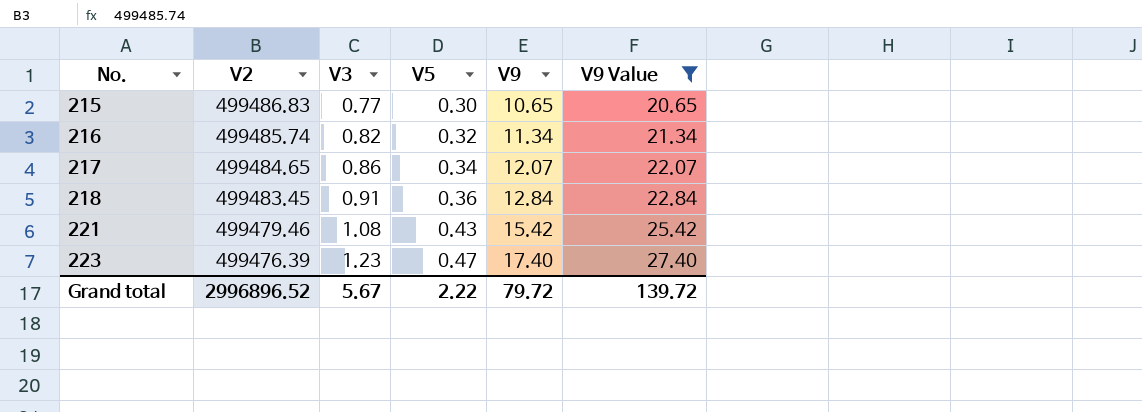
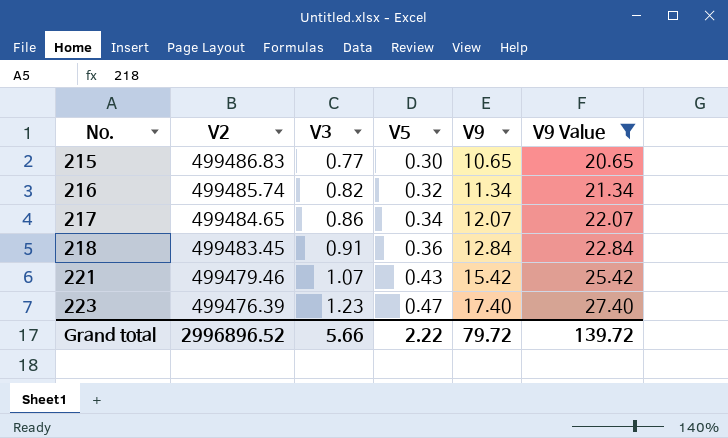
221 | V3: 1.08 -> 1.07
Grand total | V3: 5.67 -> 5.66

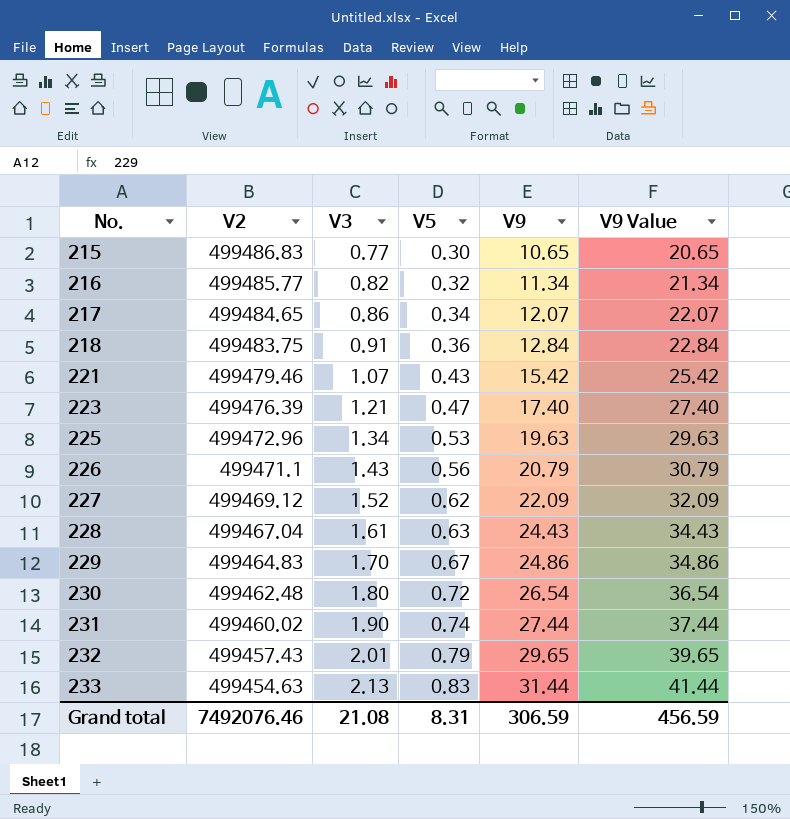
filter: V9 Value <= 27.40 -> none
216 | V2: 499485.74 -> 499485.77
218 | V2: 499483.45 -> 499483.75
223 | V3: 1.23 -> 1.21
Grand total | V2: 2996896.52 -> 7492076.46
Grand total | V3: 5.66 -> 21.08
Grand total | V5: 2.22 -> 8.31
Grand total | V9: 79.72 -> 306.59
Grand total | V9 Value: 139.72 -> 456.59

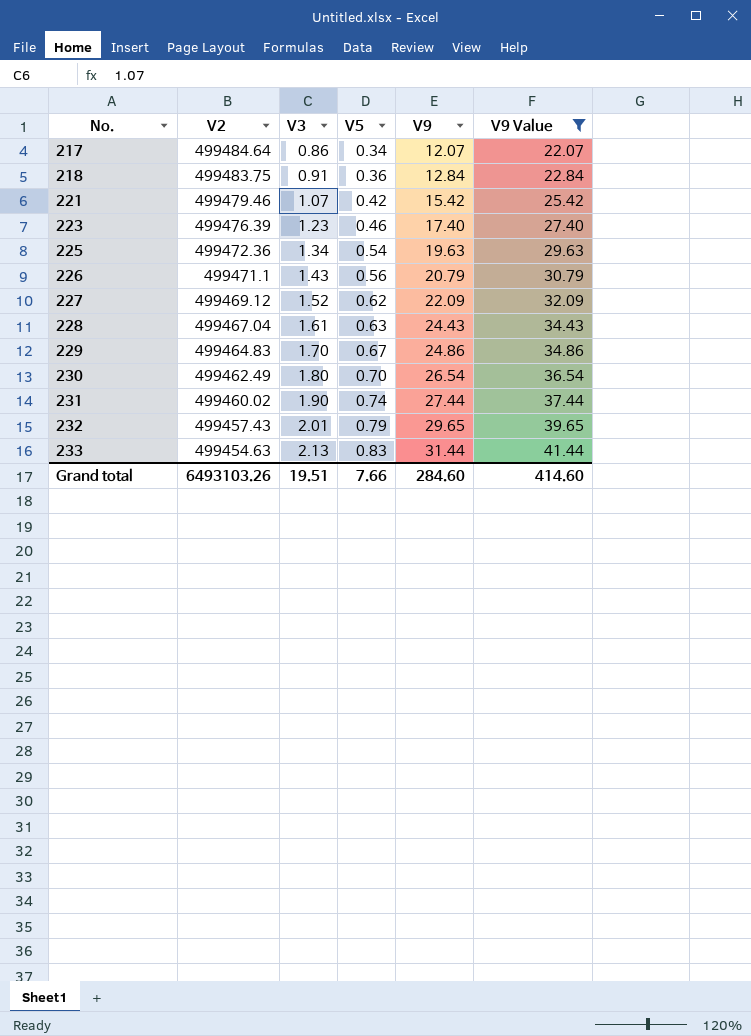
filter: none -> V9 Value >= 22.07
217 | V2: 499484.65 -> 499484.64
221 | V5: 0.43 -> 0.42
223 | V3: 1.21 -> 1.23
223 | V5: 0.47 -> 0.46
225 | V2: 499472.96 -> 499472.36
225 | V5: 0.53 -> 0.54
230 | V2: 499462.48 -> 499462.49
230 | V5: 0.72 -> 0.70
Grand total | V2: 7492076.46 -> 6493103.26
Grand total | V3: 21.08 -> 19.51
Grand total | V5: 8.31 -> 7.66
Grand total | V9: 306.59 -> 284.60
Grand total | V9 Value: 456.59 -> 414.60

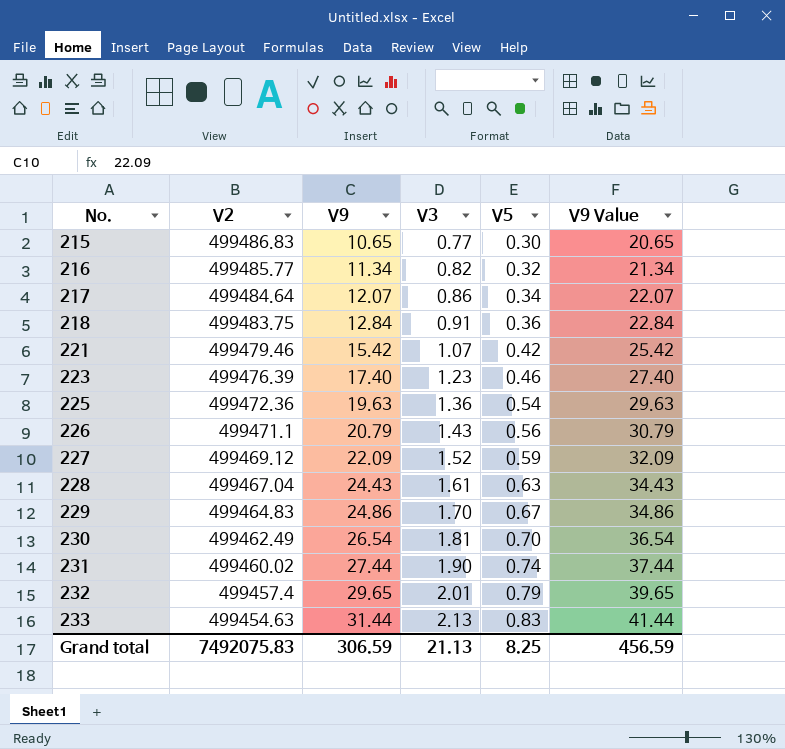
filter: V9 Value >= 22.07 -> none
column V9 | position: 5 -> 3
225 | V3: 1.34 -> 1.36
227 | V5: 0.62 -> 0.59
230 | V3: 1.80 -> 1.81
232 | V2: 499457.43 -> 499457.4
Grand total | V2: 6493103.26 -> 7492075.83
Grand total | V9: 284.60 -> 306.59
Grand total | V3: 19.51 -> 21.13
Grand total | V5: 7.66 -> 8.25
Grand total | V9 Value: 414.60 -> 456.59

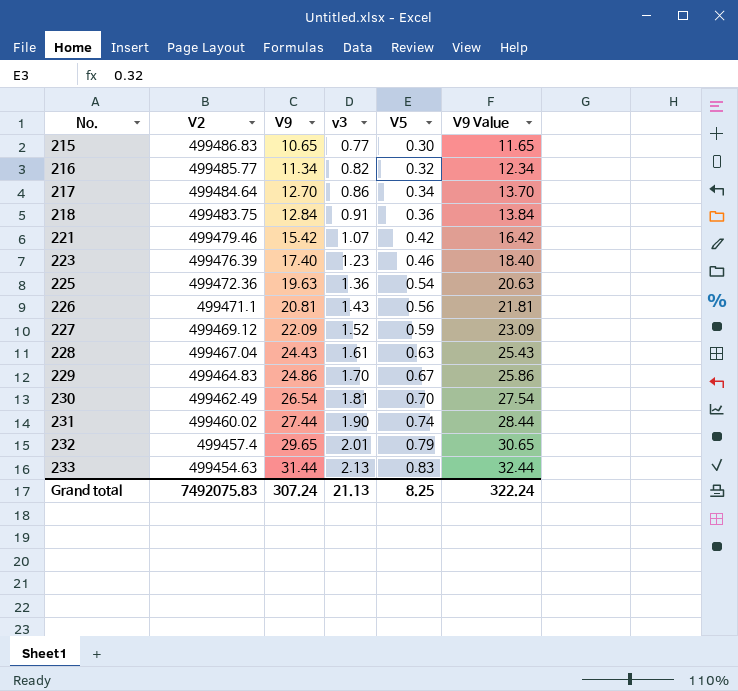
column name: V3 -> v3
column V9 Value | formula: [V9] + 10 -> [V9] + 1
217 | V9: 12.07 -> 12.70
226 | V9: 20.79 -> 20.81
Grand total | V9: 306.59 -> 307.24
Grand total | V9 Value: 456.59 -> 322.24

